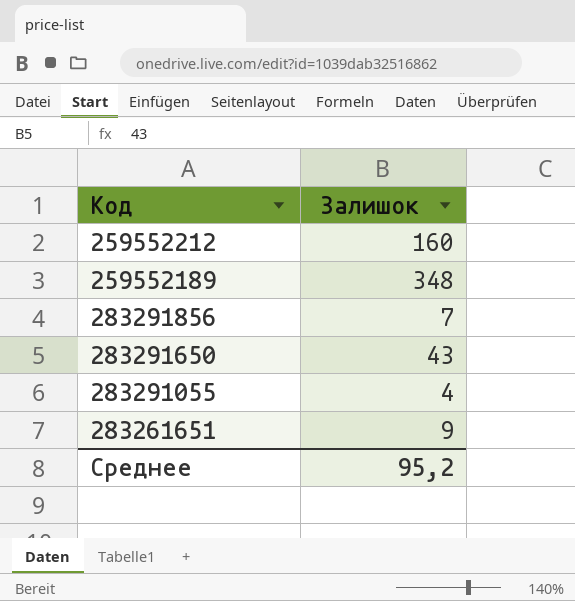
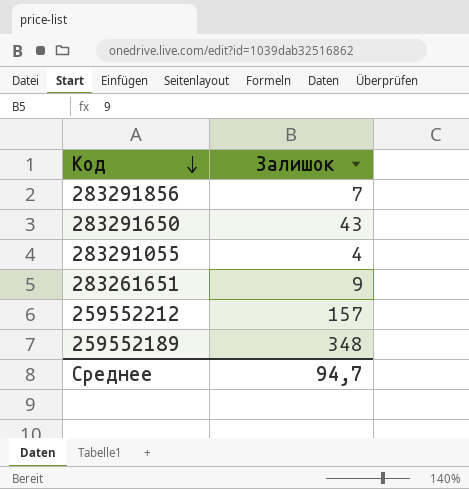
row order: none -> Код descending
259552212 | Залишок: 160 -> 157
Среднее | Залишок: 95,2 -> 94,7

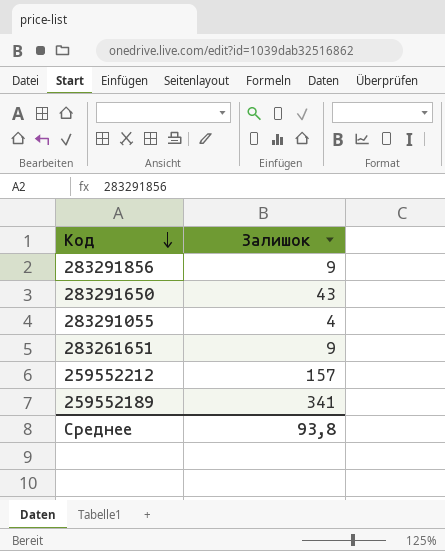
283291856 | Залишок: 7 -> 9
259552189 | Залишок: 348 -> 341
Среднее | Залишок: 94,7 -> 93,8

